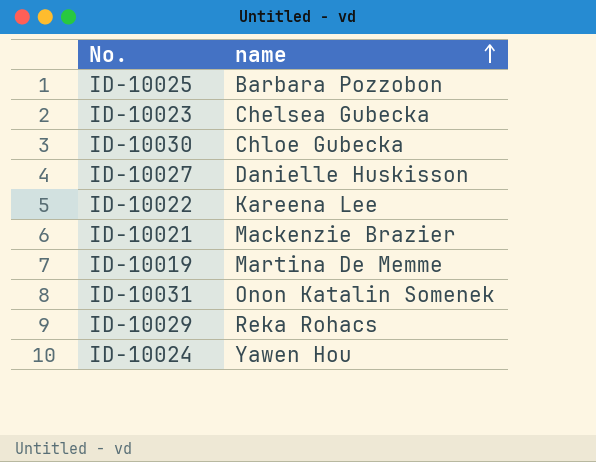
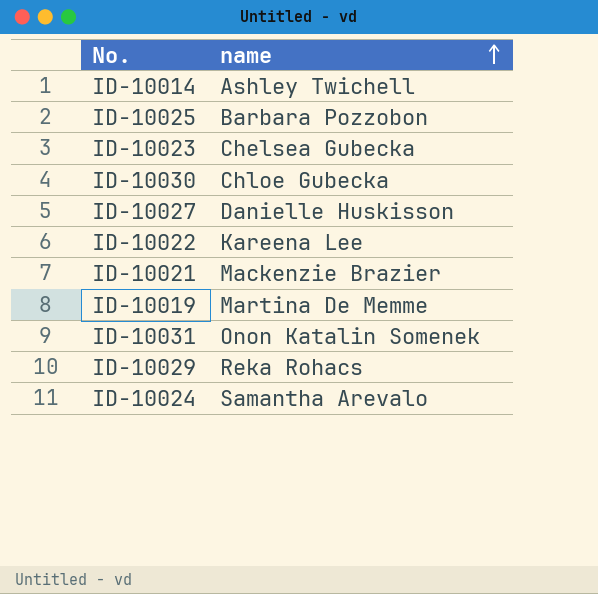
row ID-10014: none -> Ashley Twichell
ID-10024 | name: Yawen Hou -> Samantha Arevalo

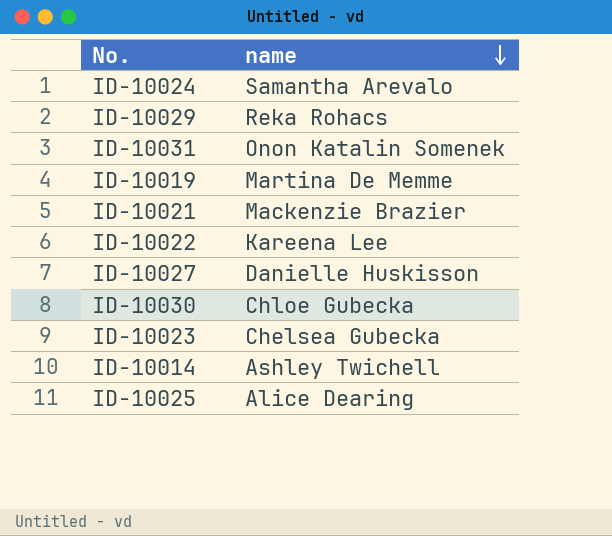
row order: name ascending -> name descending
ID-10025 | name: Barbara Pozzobon -> Alice Dearing

